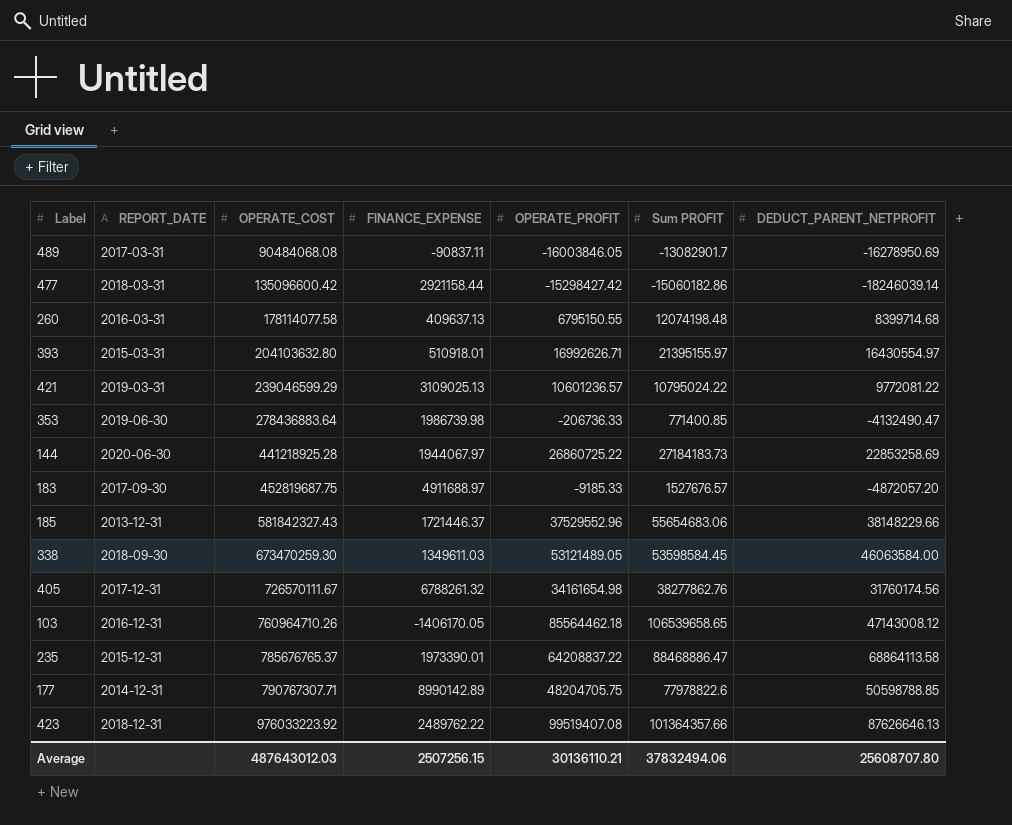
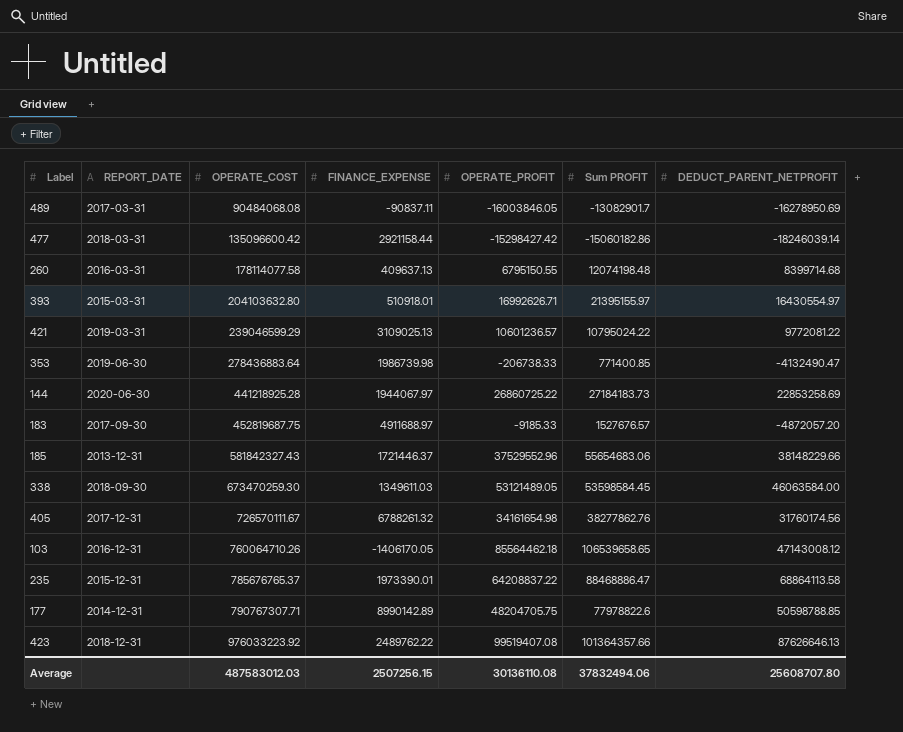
353 | OPERATE_PROFIT: -206736.33 -> -206738.33
103 | OPERATE_COST: 760964710.26 -> 760064710.26
Average | OPERATE_COST: 487643012.03 -> 487583012.03
Average | OPERATE_PROFIT: 30136110.21 -> 30136110.08

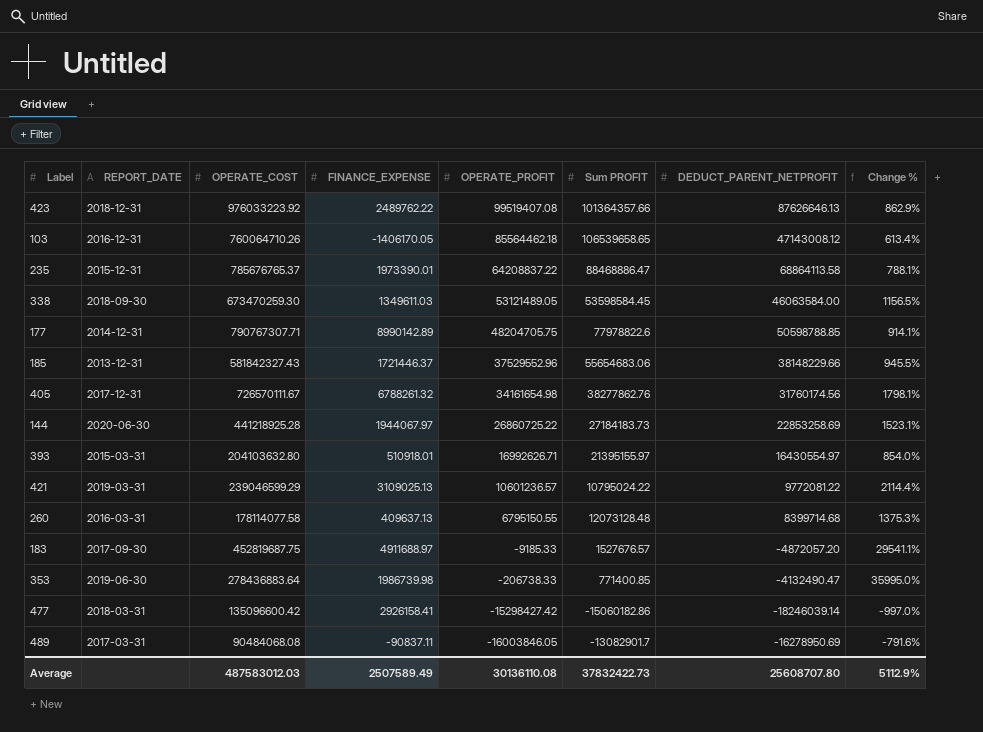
row order: OPERATE_COST ascending -> OPERATE_PROFIT descending
column Change % | formula: none -> ([OPERATE_COST] - [Sum PROFIT]) / [Sum PROFIT]
260 | Sum PROFIT: 12074198.48 -> 12073128.48
477 | FINANCE_EXPENSE: 2921158.44 -> 2926158.41
Average | FINANCE_EXPENSE: 2507256.15 -> 2507589.49
Average | Sum PROFIT: 37832494.06 -> 37832422.73

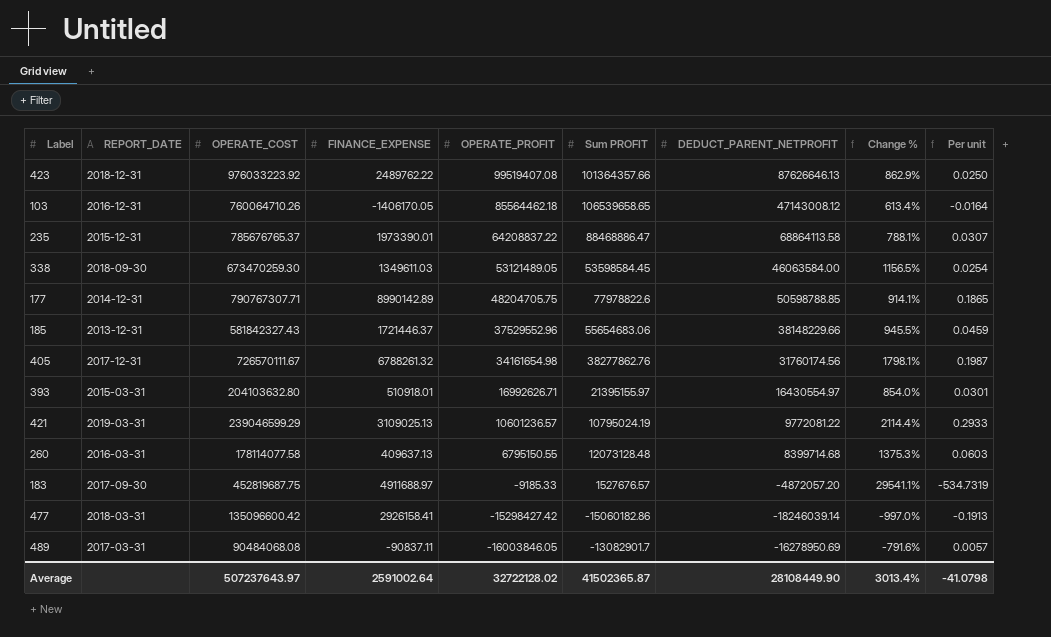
column Per unit | formula: none -> [FINANCE_EXPENSE] / [OPERATE_PROFIT]
row 144: 2020-06-30 | 441218925.28 | 1944067.97 | 26860725.22 | 27184183.73 | 22853258.69 | 1523.1% -> none
row 353: 2019-06-30 | 278436883.64 | 1986739.98 | -206738.33 | 771400.85 | -4132490.47 | 35995.0% -> none
421 | Sum PROFIT: 10795024.22 -> 10795024.19
Average | OPERATE_COST: 487583012.03 -> 507237643.97
Average | FINANCE_EXPENSE: 2507589.49 -> 2591002.64
Average | OPERATE_PROFIT: 30136110.08 -> 32722128.02
Average | Sum PROFIT: 37832422.73 -> 41502365.87
Average | DEDUCT_PARENT_NETPROFIT: 25608707.80 -> 28108449.90
Average | Change %: 5112.9% -> 3013.4%

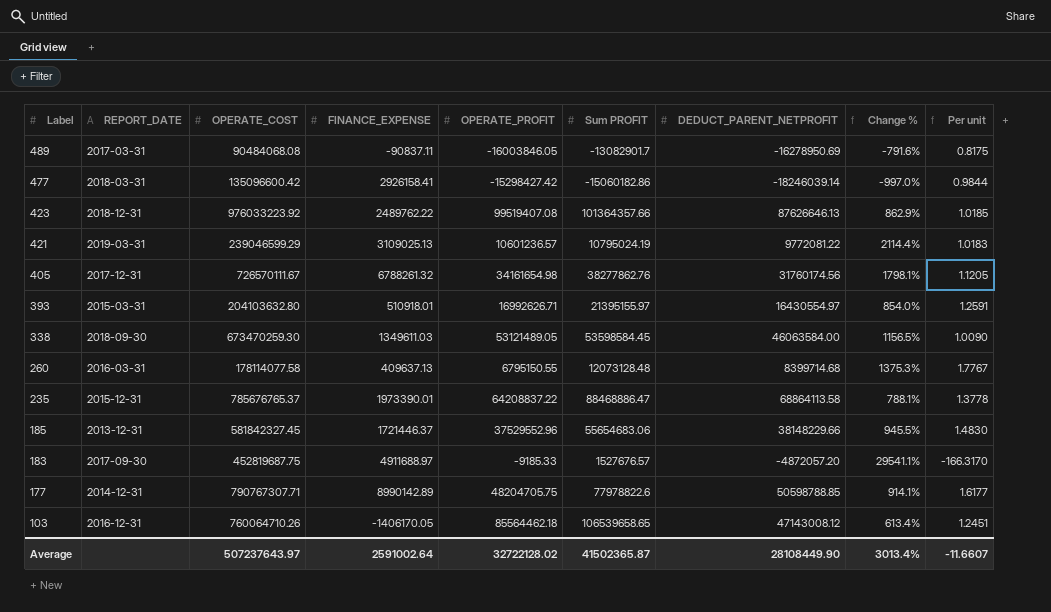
row order: OPERATE_PROFIT descending -> Label descending
column Per unit | formula: [FINANCE_EXPENSE] / [OPERATE_PROFIT] -> [Sum PROFIT] / [OPERATE_PROFIT]
185 | OPERATE_COST: 581842327.43 -> 581842327.45
Average | Per unit: -41.0798 -> -11.6607

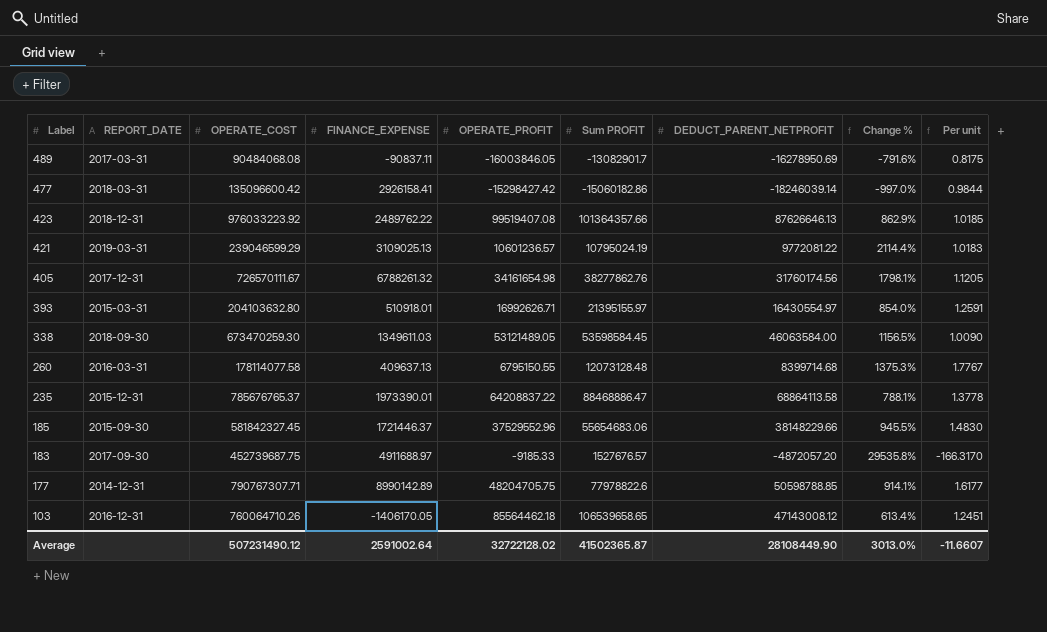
185 | REPORT_DATE: 2013-12-31 -> 2015-09-30
183 | OPERATE_COST: 452819687.75 -> 452739687.75
183 | Change %: 29541.1% -> 29535.8%
Average | OPERATE_COST: 507237643.97 -> 507231490.12
Average | Change %: 3013.4% -> 3013.0%

